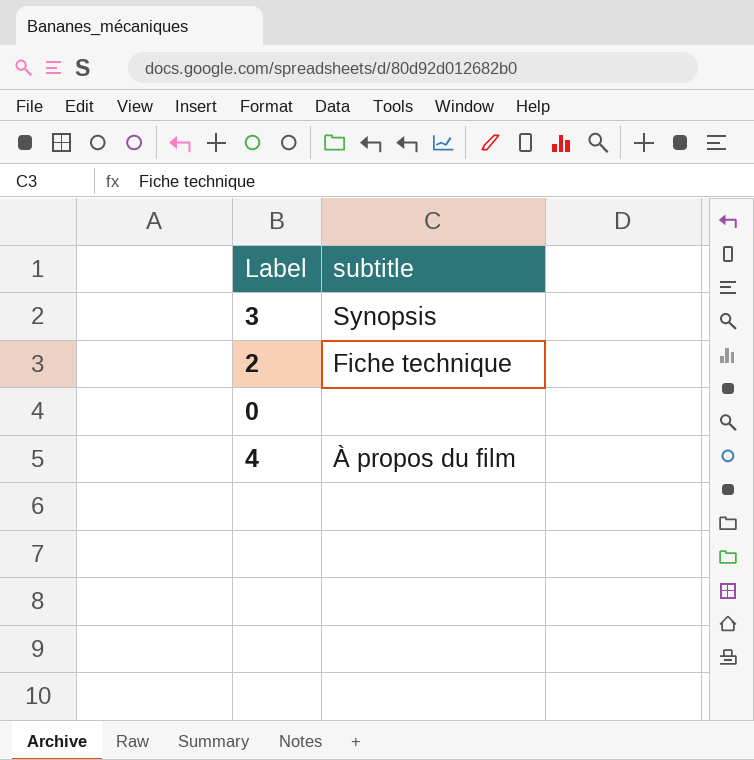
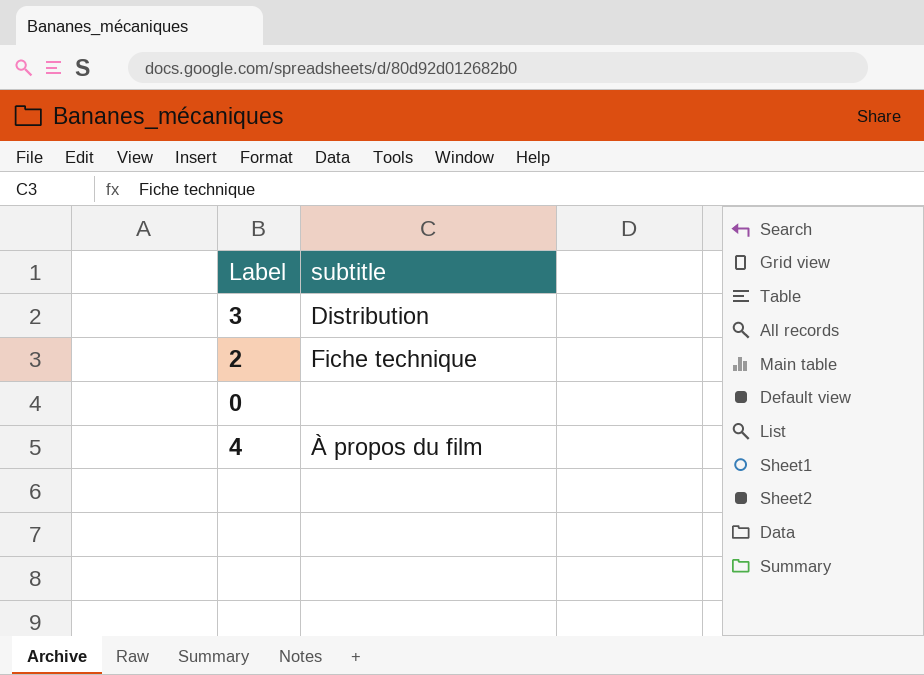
3 | subtitle: Synopsis -> Distribution

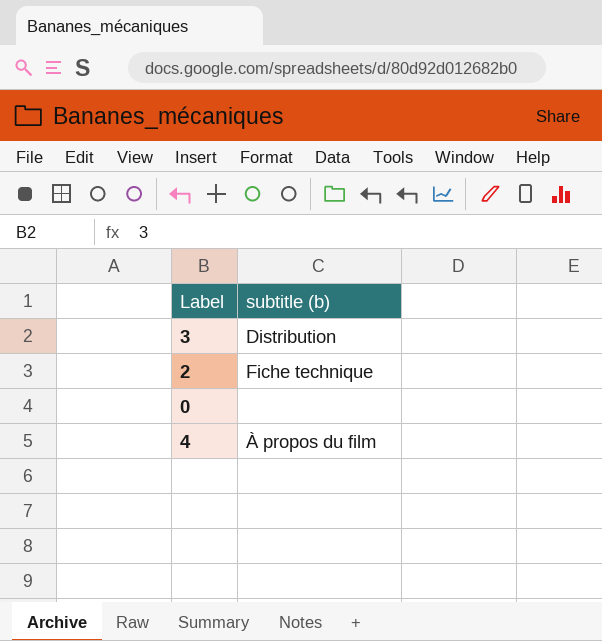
column name: subtitle -> subtitle (b)

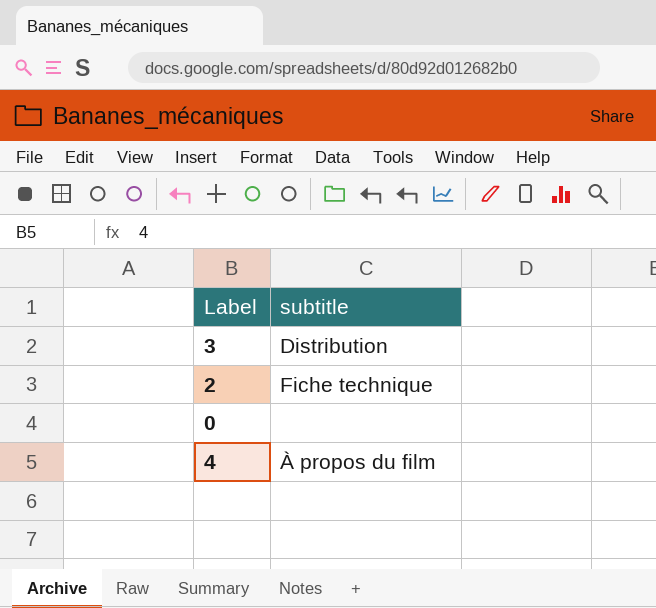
column name: subtitle (b) -> subtitle

